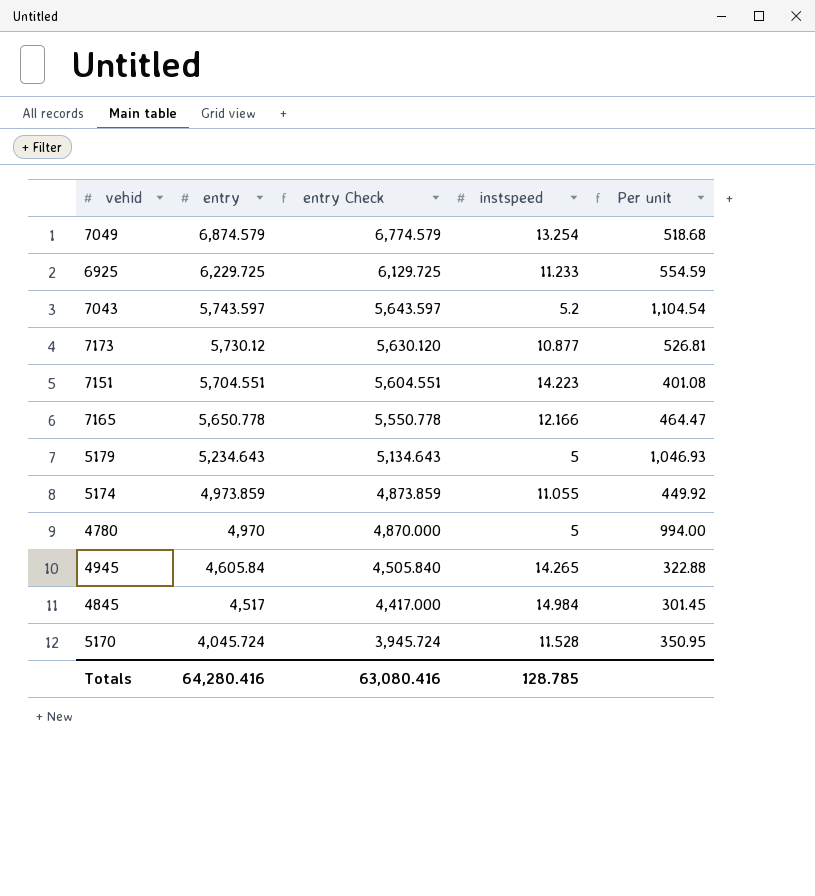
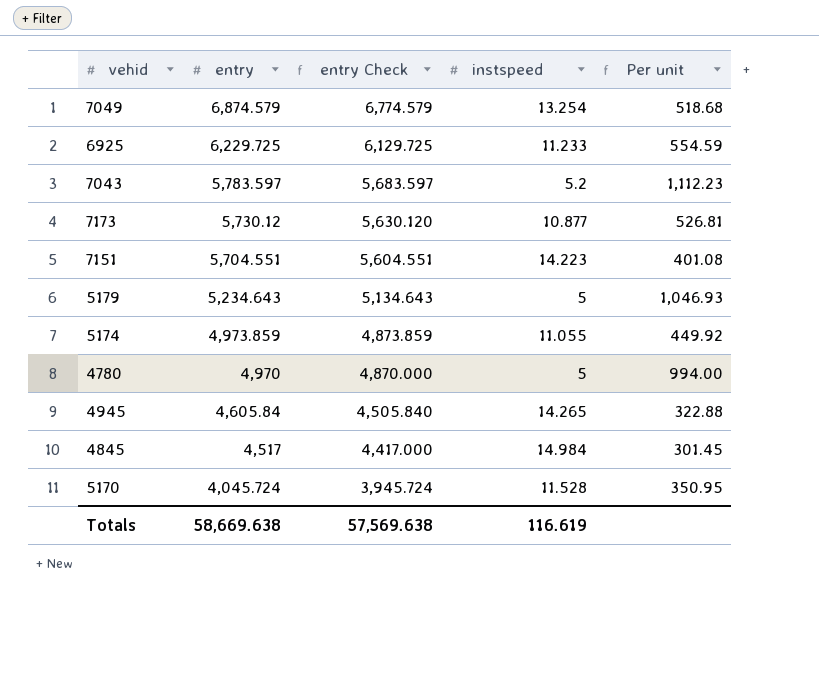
row 7165: 5,650.778 | 5,550.778 | 12.166 | 464.47 -> none
7043 | entry: 5,743.597 -> 5,783.597
7043 | entry Check: 5,643.597 -> 5,683.597
7043 | Per unit: 1,104.54 -> 1,112.23
Totals | entry: 64,280.416 -> 58,669.638
Totals | entry Check: 63,080.416 -> 57,569.638
Totals | instspeed: 128.785 -> 116.619

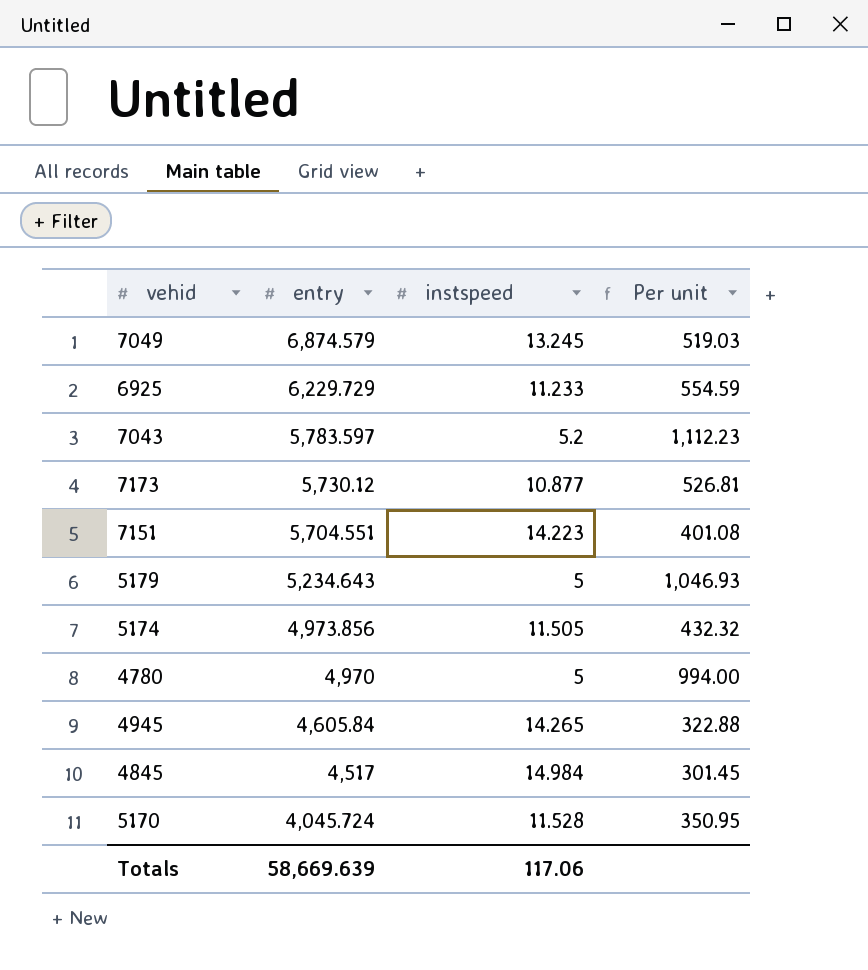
column entry Check | formula: [entry] - 100 -> none
7049 | instspeed: 13.254 -> 13.245
7049 | Per unit: 518.68 -> 519.03
6925 | entry: 6,229.725 -> 6,229.729
5174 | entry: 4,973.859 -> 4,973.856
5174 | instspeed: 11.055 -> 11.505
5174 | Per unit: 449.92 -> 432.32
Totals | entry: 58,669.638 -> 58,669.639
Totals | instspeed: 116.619 -> 117.06

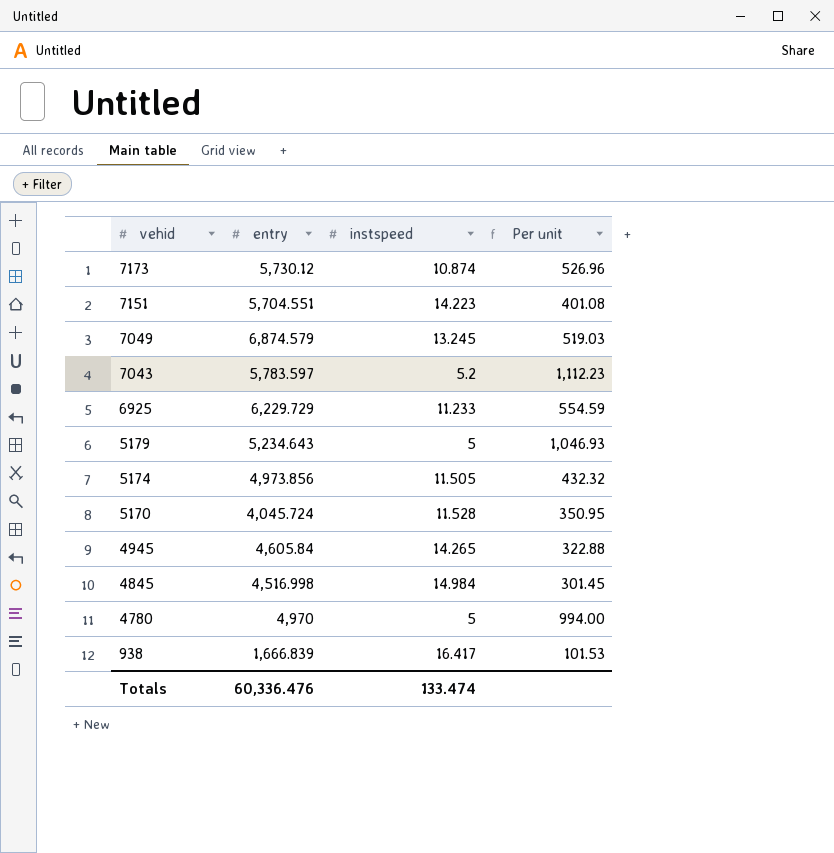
row order: entry descending -> vehid descending
7173 | instspeed: 10.877 -> 10.874
7173 | Per unit: 526.81 -> 526.96
4845 | entry: 4,517 -> 4,516.998
row 938: none -> 1,666.839 | 16.417 | 101.53
Totals | entry: 58,669.639 -> 60,336.476
Totals | instspeed: 117.06 -> 133.474

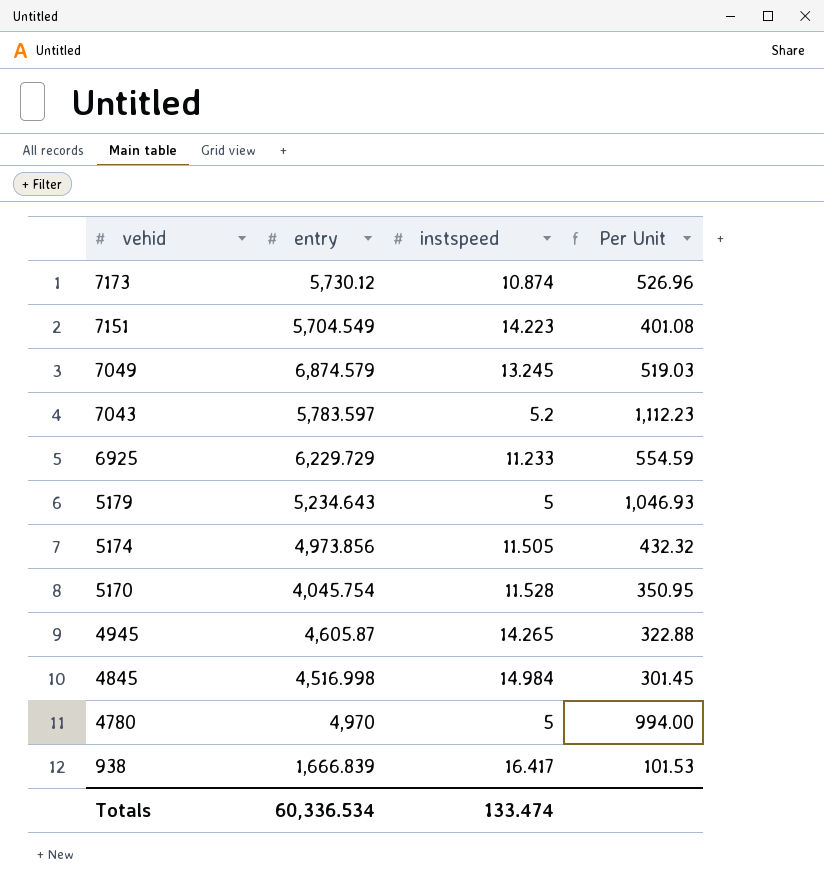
column name: Per unit -> Per Unit
7151 | entry: 5,704.551 -> 5,704.549
5170 | entry: 4,045.724 -> 4,045.754
4945 | entry: 4,605.84 -> 4,605.87
Totals | entry: 60,336.476 -> 60,336.534

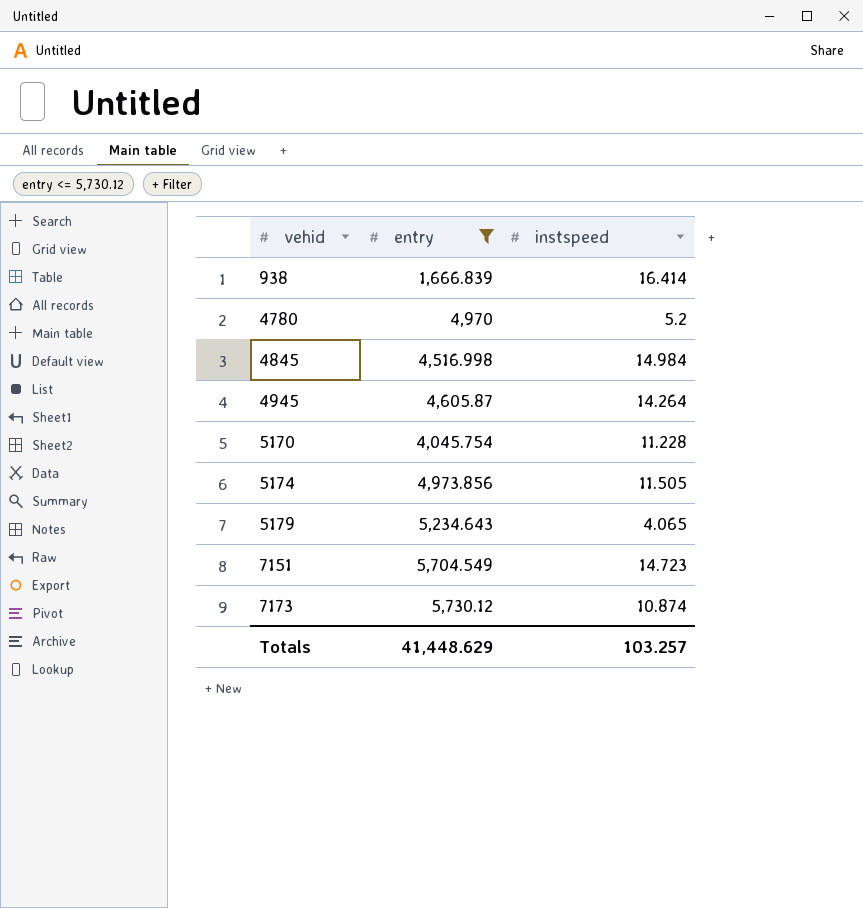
filter: none -> entry <= 5,730.12
row order: vehid descending -> vehid ascending
column Per Unit | formula: [entry] / [instspeed] -> none
938 | instspeed: 16.417 -> 16.414
4780 | instspeed: 5 -> 5.2
4945 | instspeed: 14.265 -> 14.264
5170 | instspeed: 11.528 -> 11.228
5179 | instspeed: 5 -> 4.065
7151 | instspeed: 14.223 -> 14.723
Totals | entry: 60,336.534 -> 41,448.629
Totals | instspeed: 133.474 -> 103.257

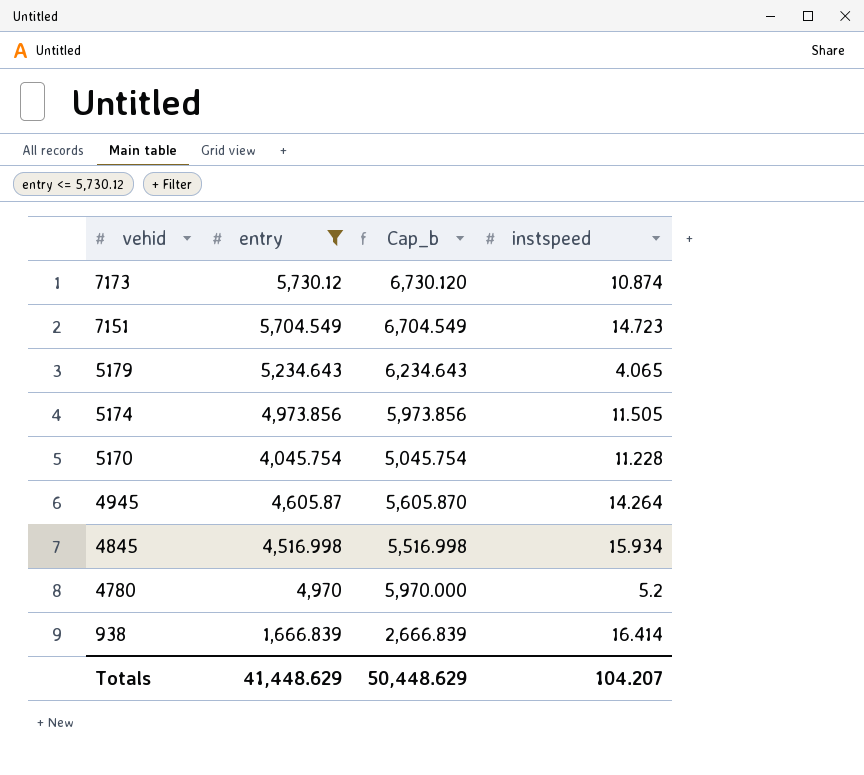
row order: vehid ascending -> vehid descending
column Cap_b | formula: none -> [entry] + 1000
4845 | instspeed: 14.984 -> 15.934
Totals | instspeed: 103.257 -> 104.207

